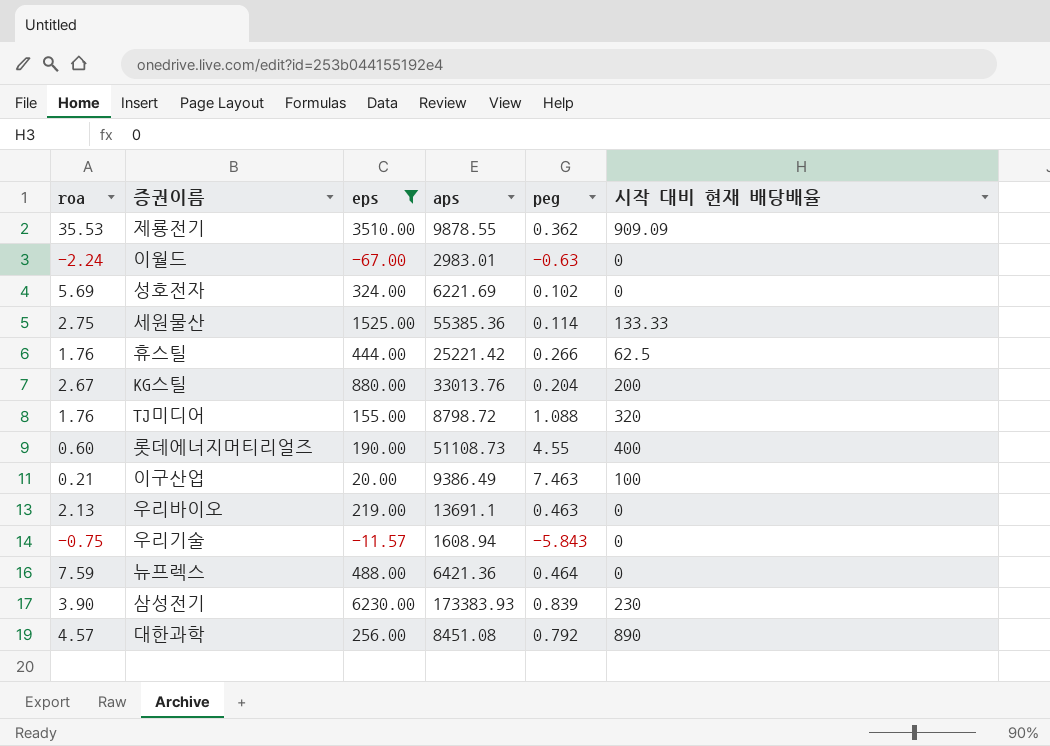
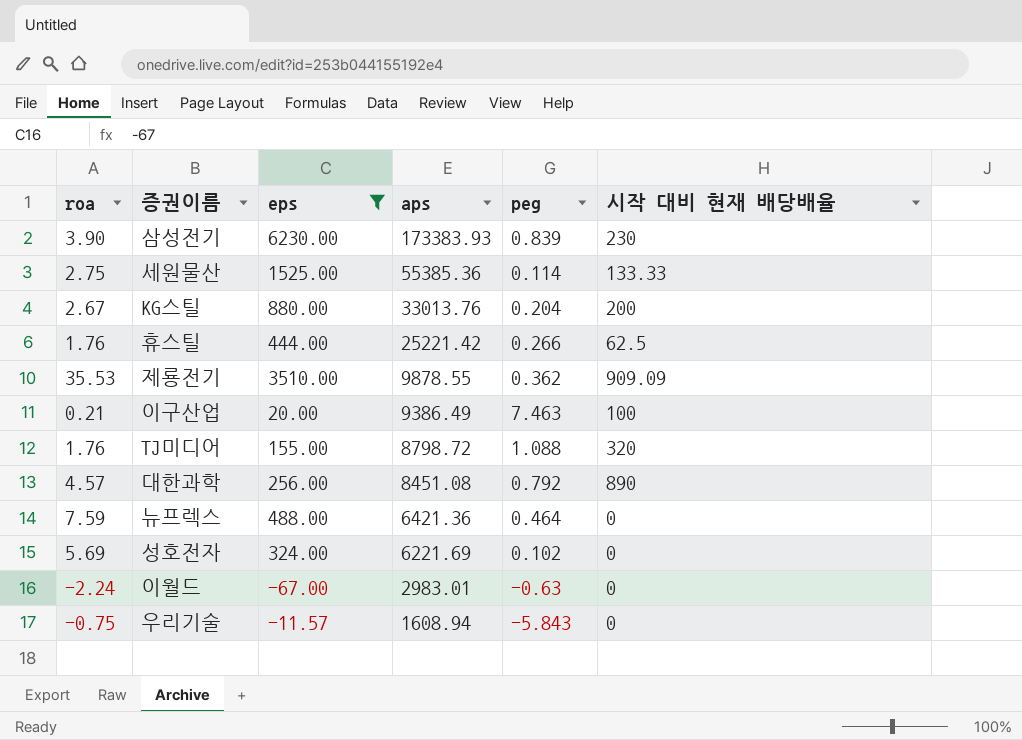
row order: none -> aps descending
row 롯데에너지머티리얼즈: 0.60 | 190.00 | 51108.73 | 4.55 | 400 -> none
row 우리바이오: 2.13 | 219.00 | 13691.1 | 0.463 | 0 -> none

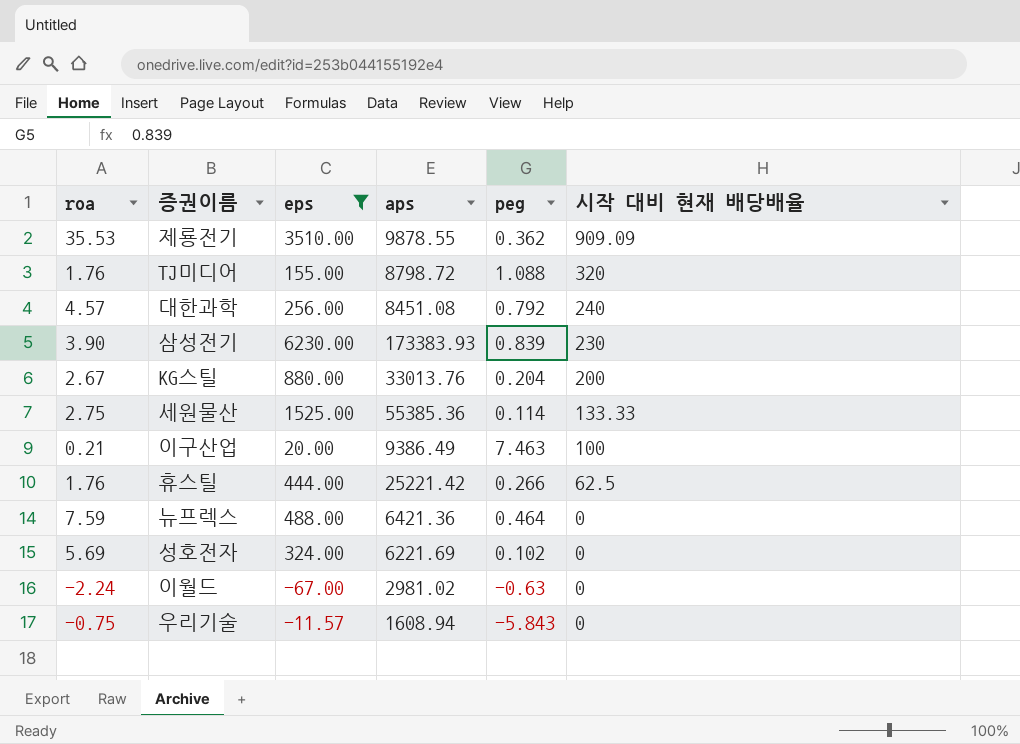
row order: aps descending -> 시작 대비 현재 배당배율 descending
대한과학 | 시작 대비 현재 배당배율: 890 -> 240
이월드 | aps: 2983.01 -> 2981.02

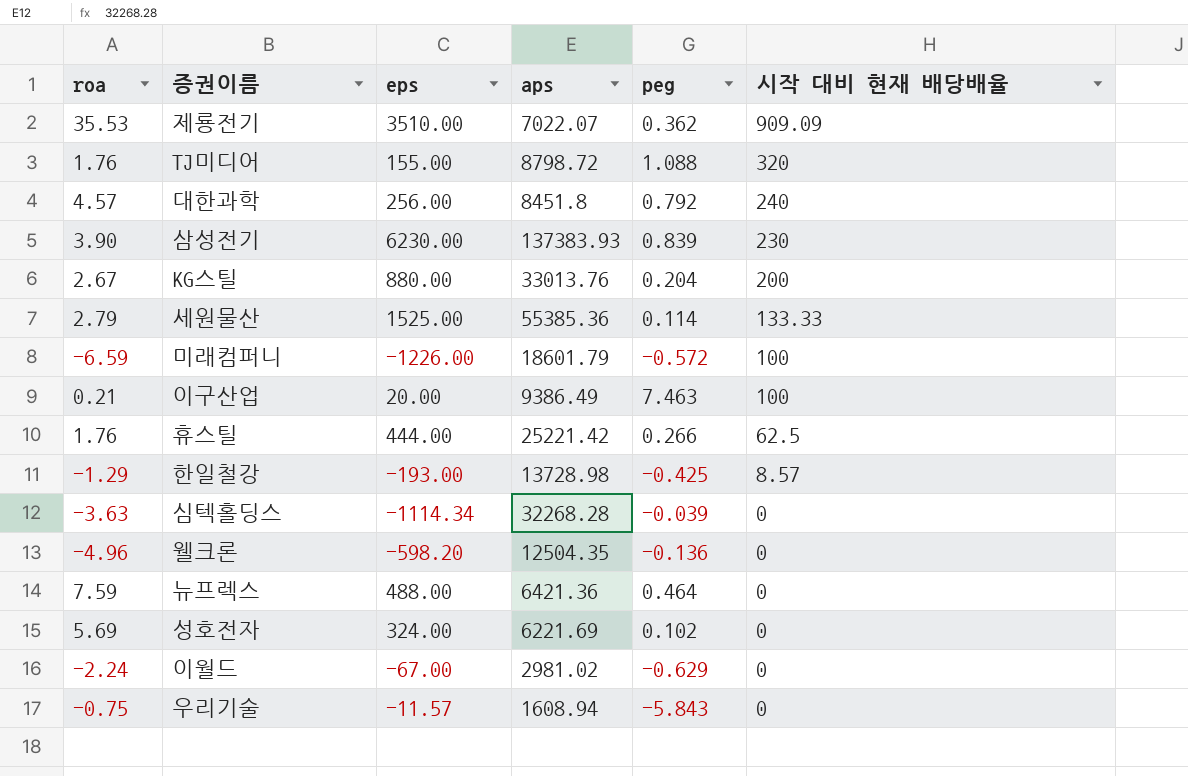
filter: eps >= -67.00 -> none
제룡전기 | aps: 9878.55 -> 7022.07
대한과학 | aps: 8451.08 -> 8451.8
삼성전기 | aps: 173383.93 -> 137383.93
세원물산 | roa: 2.75 -> 2.79
이월드 | peg: -0.63 -> -0.629

